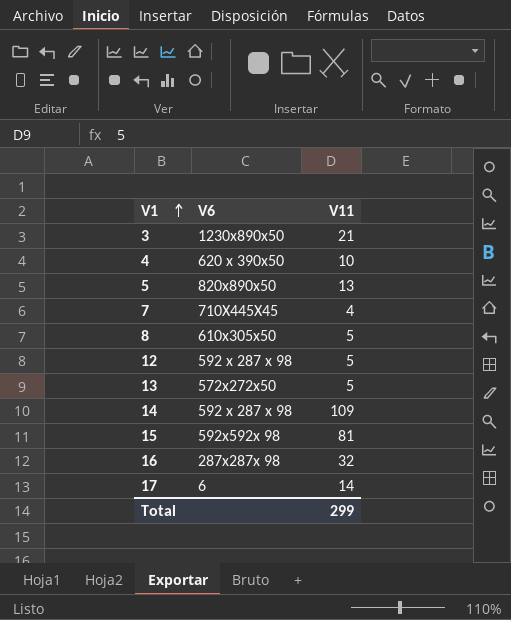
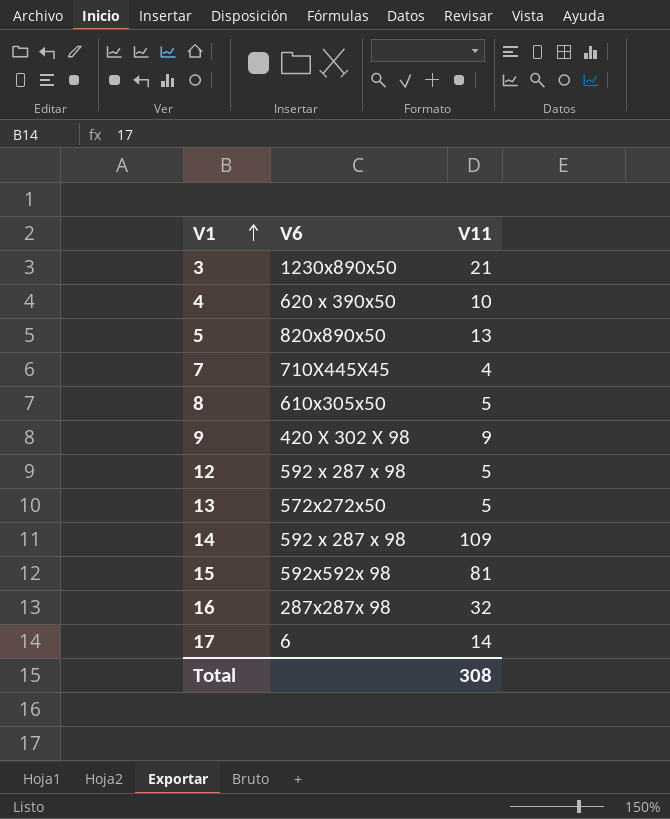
row 9: none -> 420 X 302 X 98 | 9
Total | V11: 299 -> 308

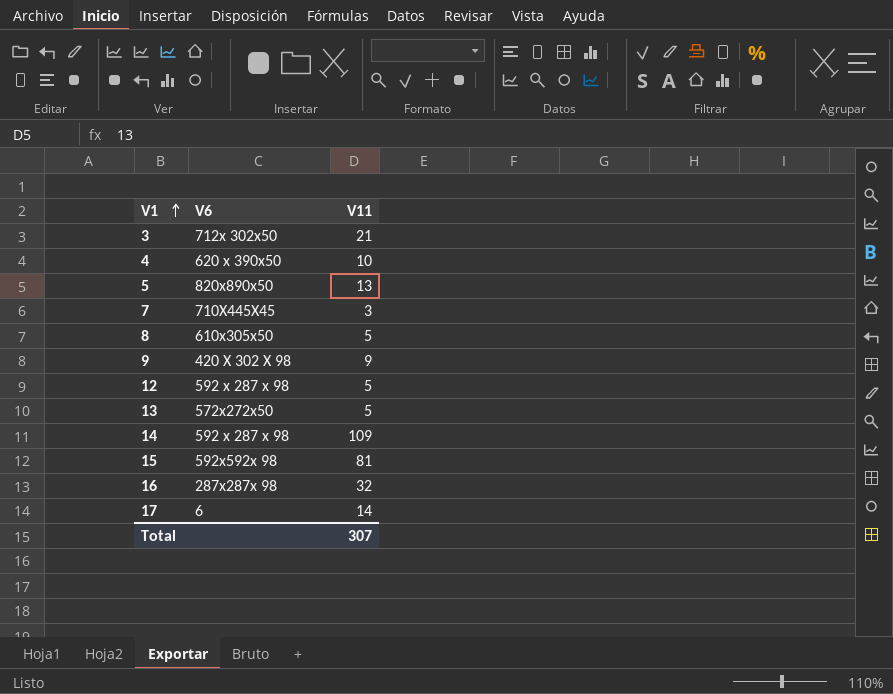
3 | V6: 1230x890x50 -> 712x 302x50
7 | V11: 4 -> 3
Total | V11: 308 -> 307

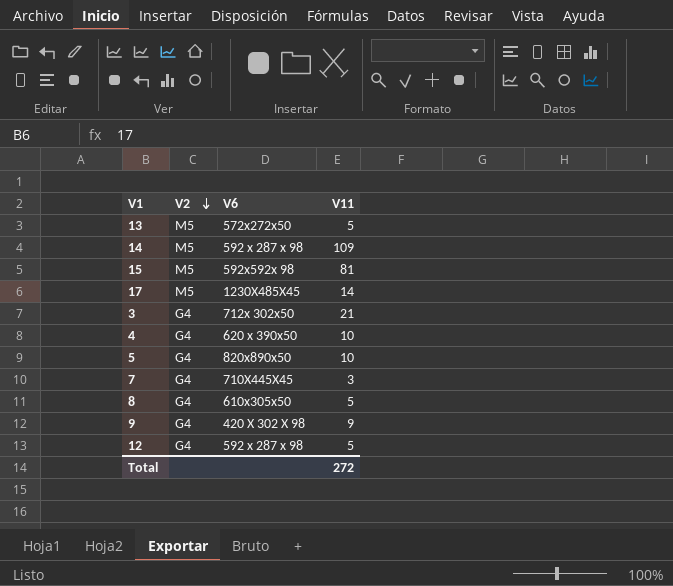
row order: V1 ascending -> V2 descending
column V2 | position: none -> 2
row 16: 287x287x 98 | 32 -> none
17 | V6: 6 -> 1230X485X45
5 | V11: 13 -> 10
Total | V11: 307 -> 272

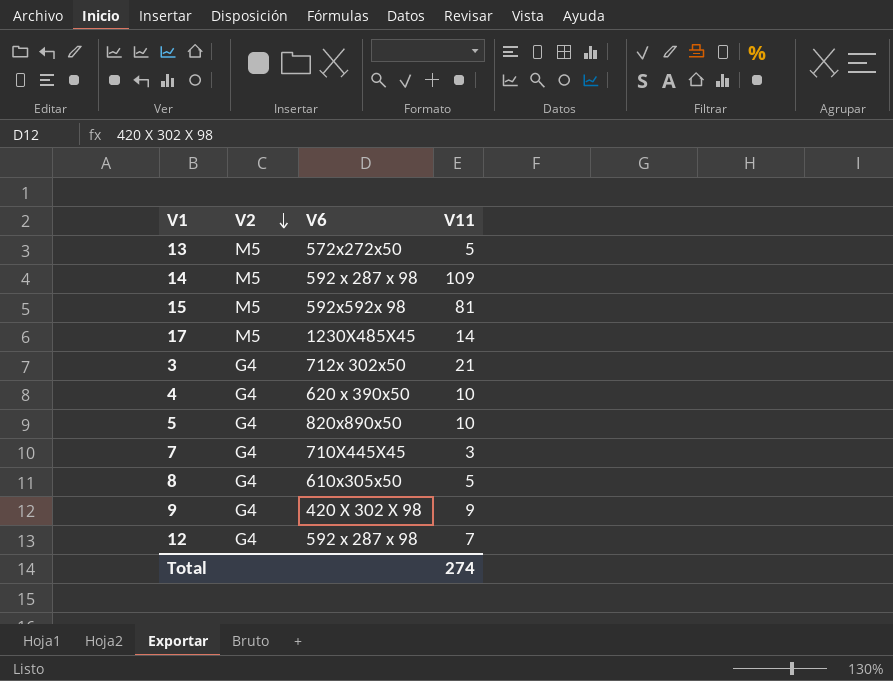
12 | V11: 5 -> 7
Total | V11: 272 -> 274

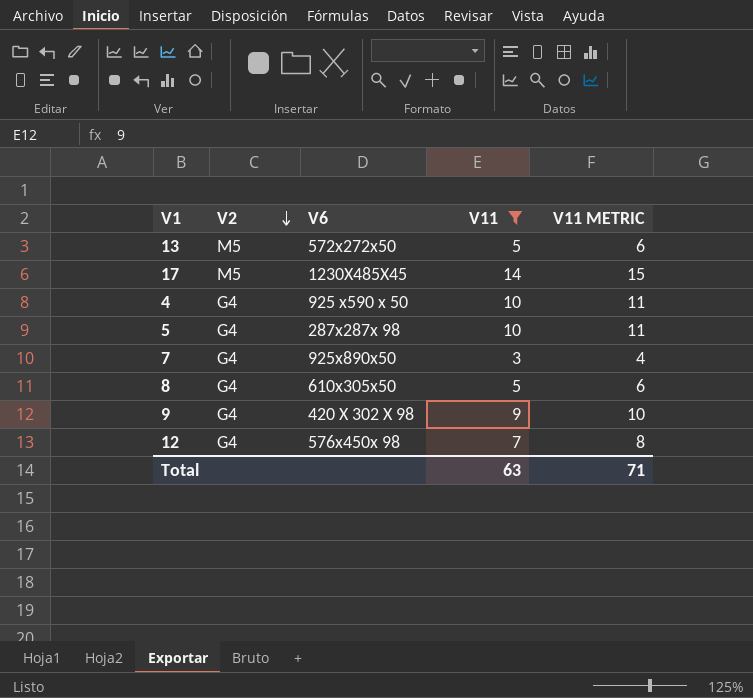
filter: none -> V11 <= 14
column V11 METRIC | formula: none -> [V11] + 1
4 | V6: 620 x 390x50 -> 925 x590 x 50
5 | V6: 820x890x50 -> 287x287x 98
7 | V6: 710X445X45 -> 925x890x50
12 | V6: 592 x 287 x 98 -> 576x450x 98
Total | V11: 274 -> 63

